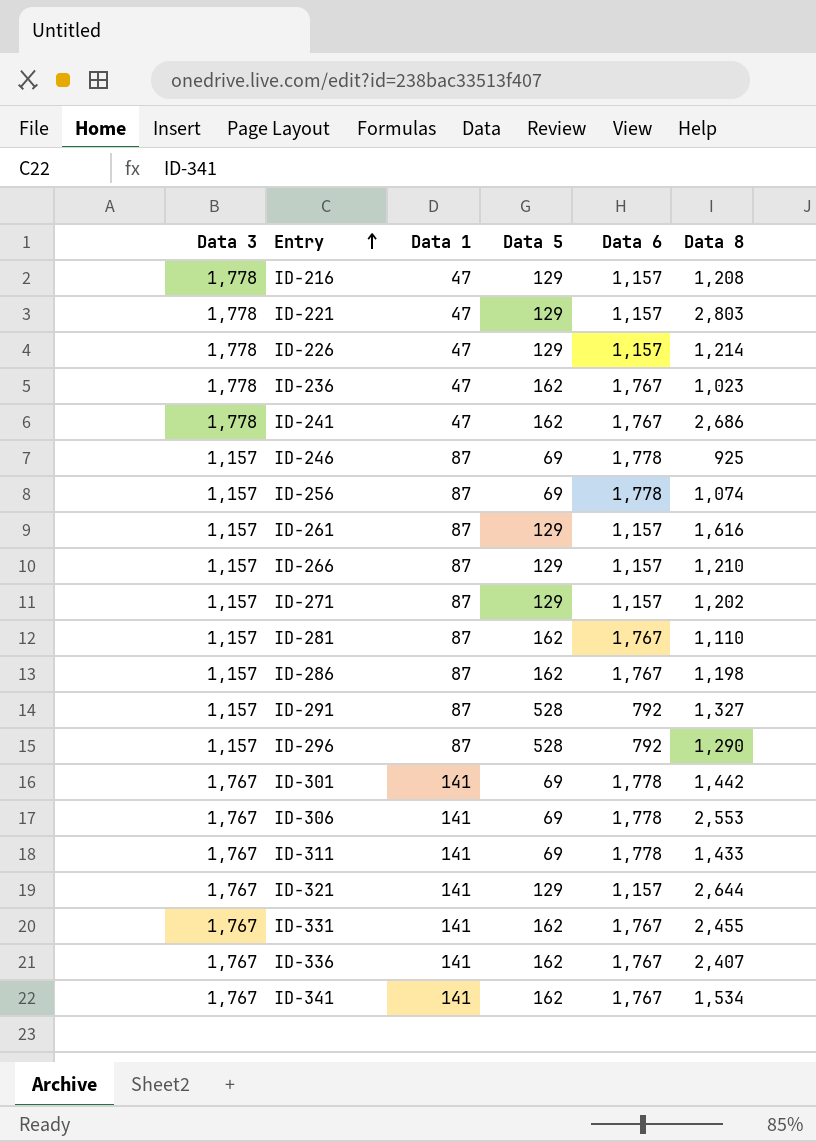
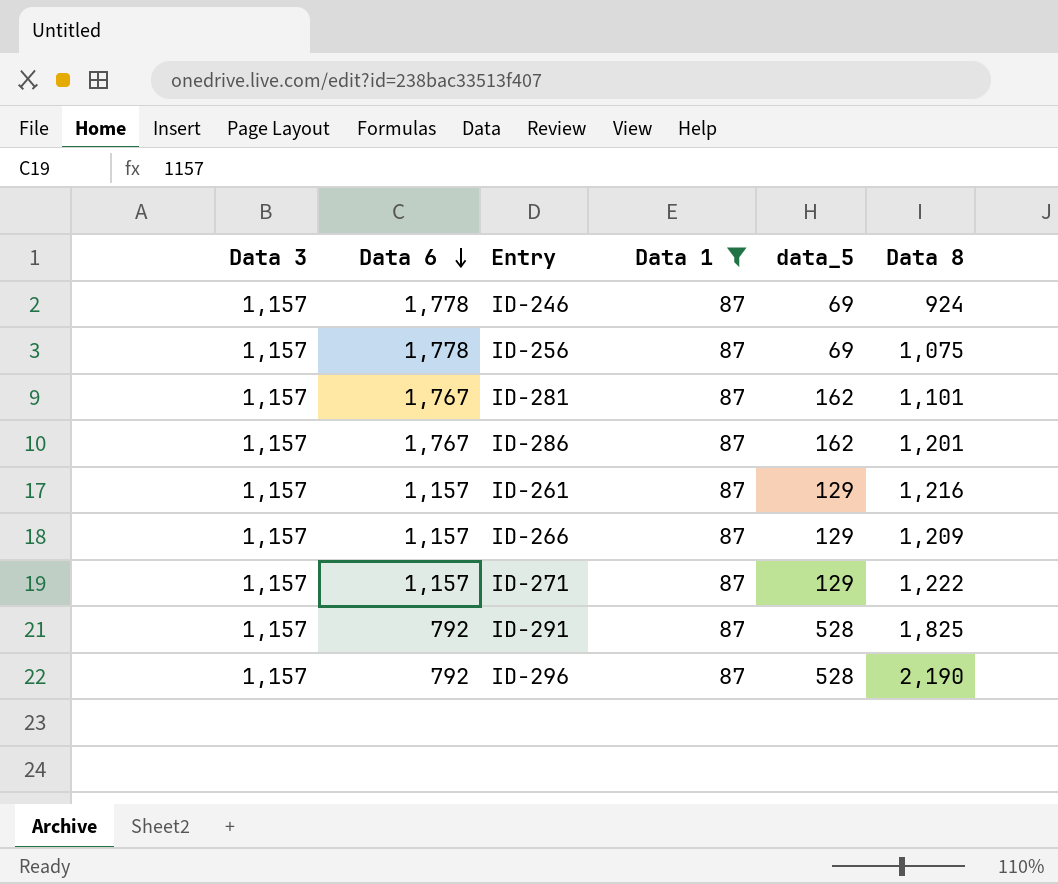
filter: none -> Data 1 = 87
row order: Entry ascending -> Data 6 descending
column Data 6 | position: 5 -> 2
column name: Data 5 -> data_5
ID-246 | Data 8: 925 -> 924
ID-256 | Data 8: 1,074 -> 1,075
ID-281 | Data 8: 1,110 -> 1,101
ID-286 | Data 8: 1,198 -> 1,201
ID-261 | Data 8: 1,616 -> 1,216
ID-266 | Data 8: 1,210 -> 1,209
ID-271 | Data 8: 1,202 -> 1,222
ID-291 | Data 8: 1,327 -> 1,825
ID-296 | Data 8: 1,290 -> 2,190

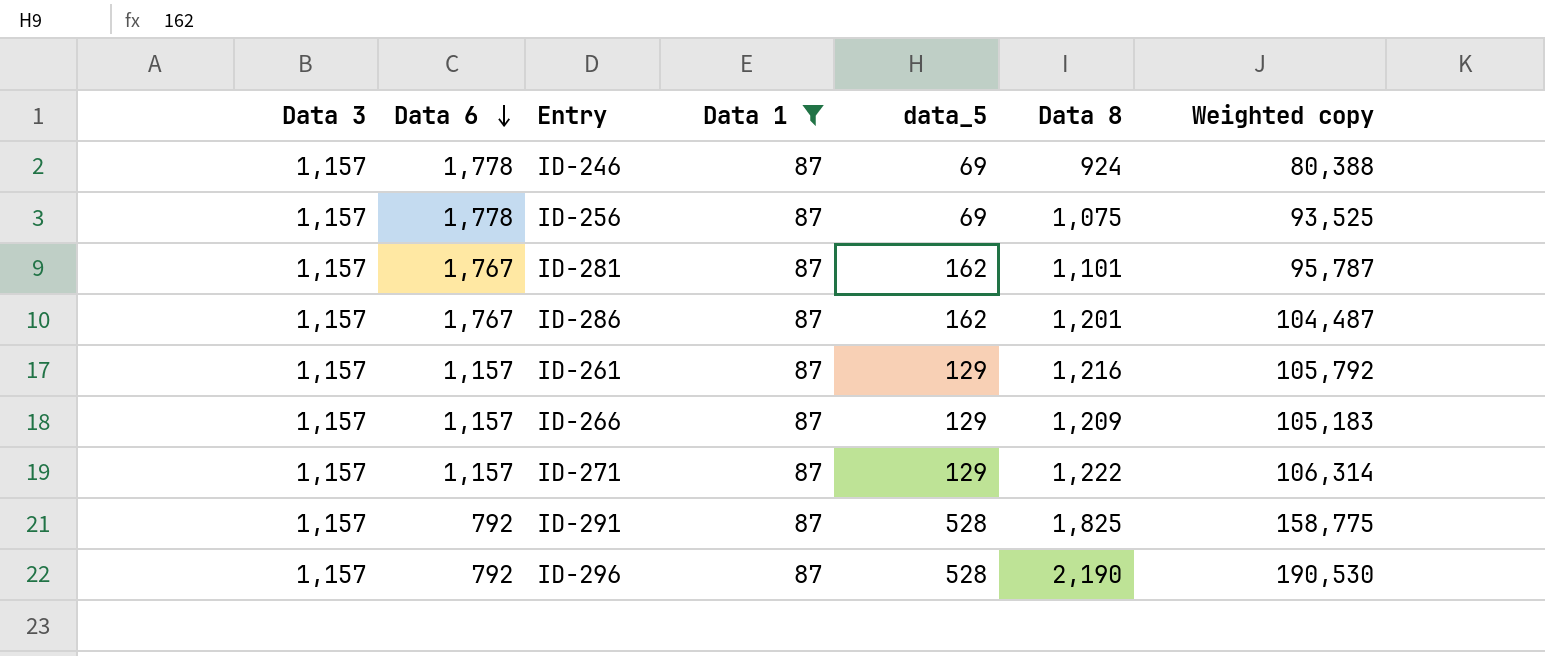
column Weighted copy | formula: none -> [Data 1] * [Data 8]

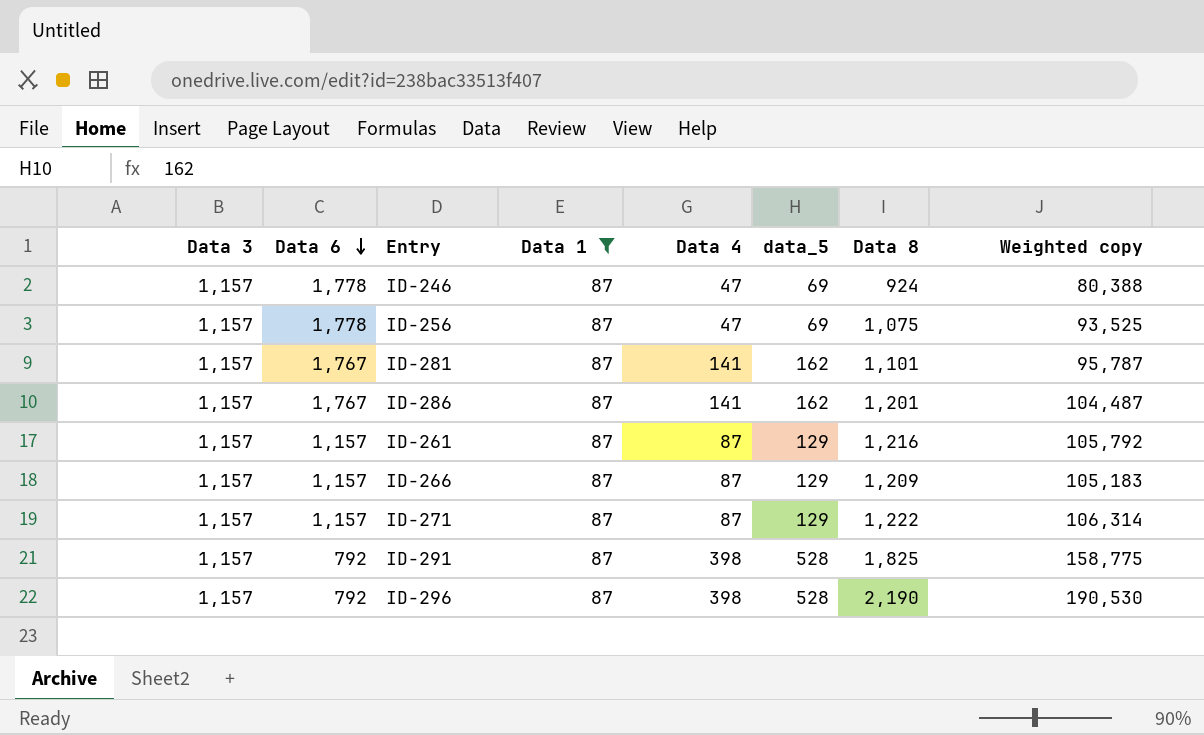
column Data 4 | position: none -> 5

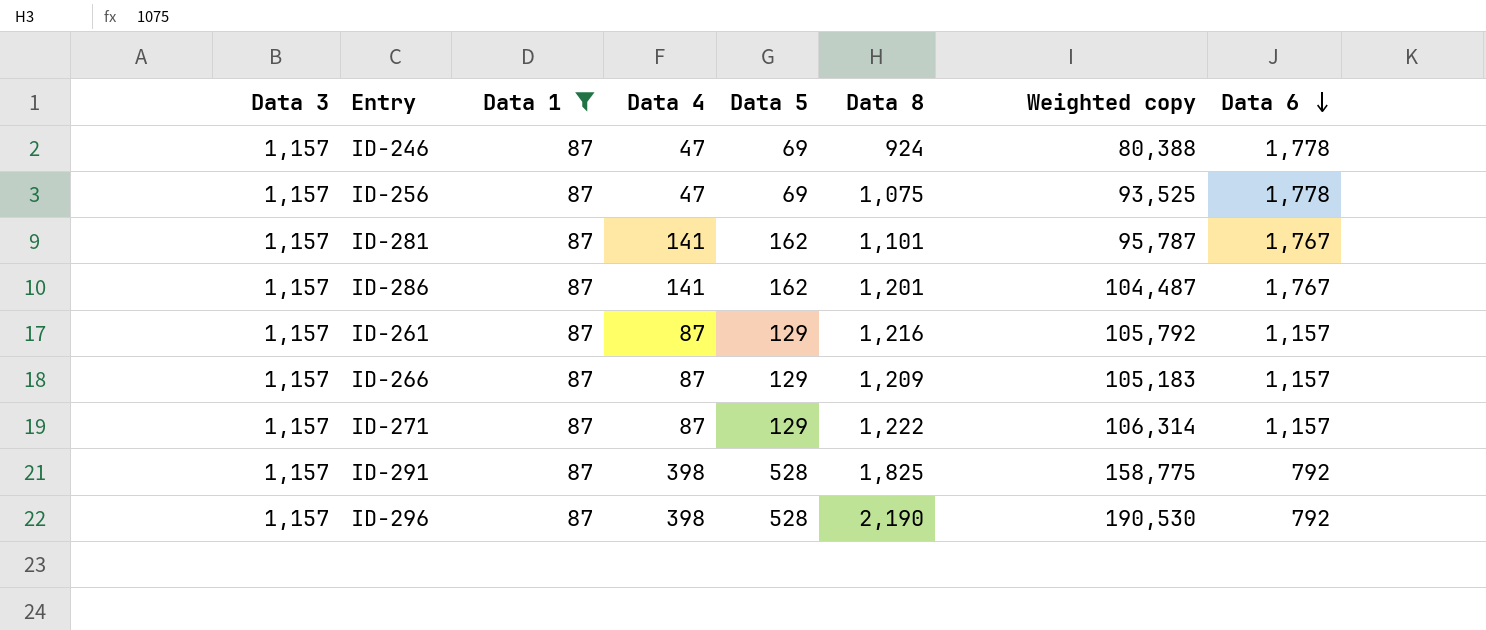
column name: data_5 -> Data 5
column Data 6 | position: 2 -> 8

